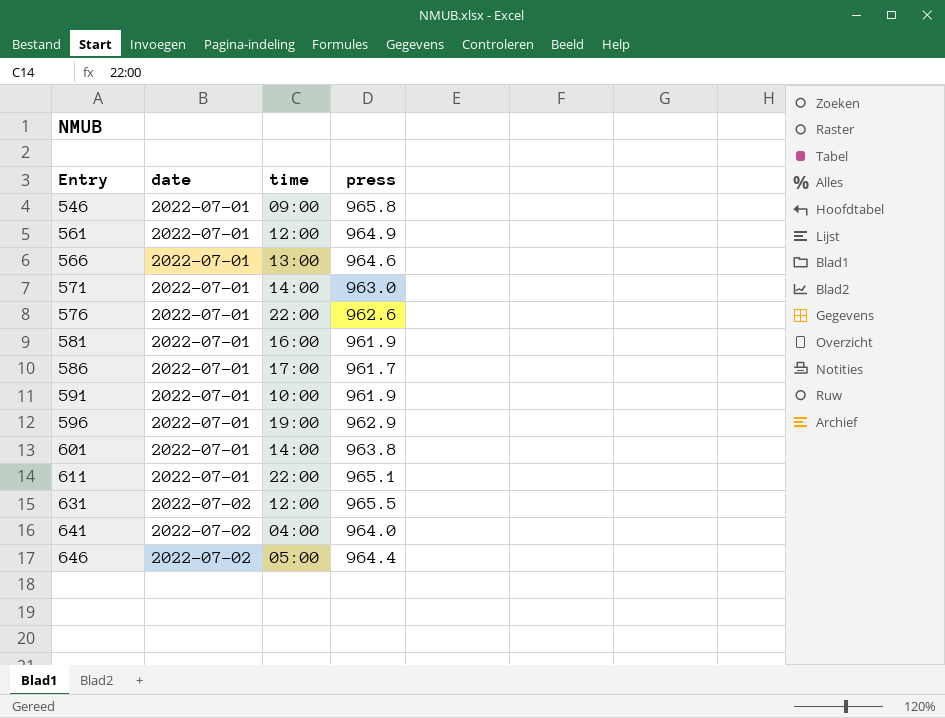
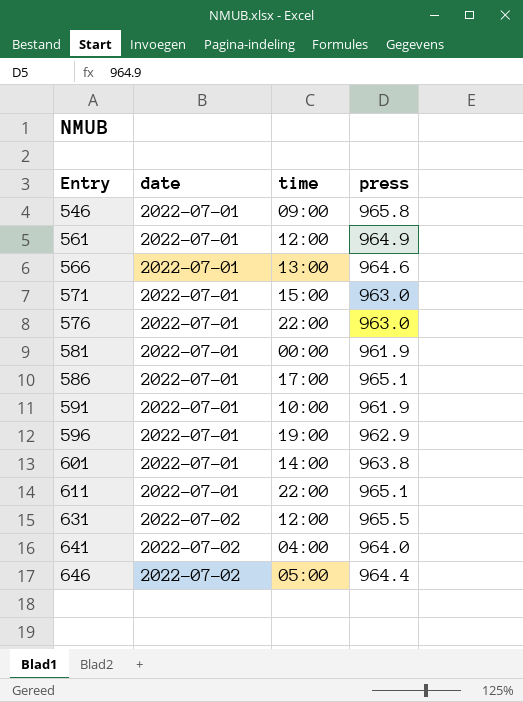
571 | time: 14:00 -> 15:00
576 | press: 962.6 -> 963.0
581 | time: 16:00 -> 00:00
586 | press: 961.7 -> 965.1

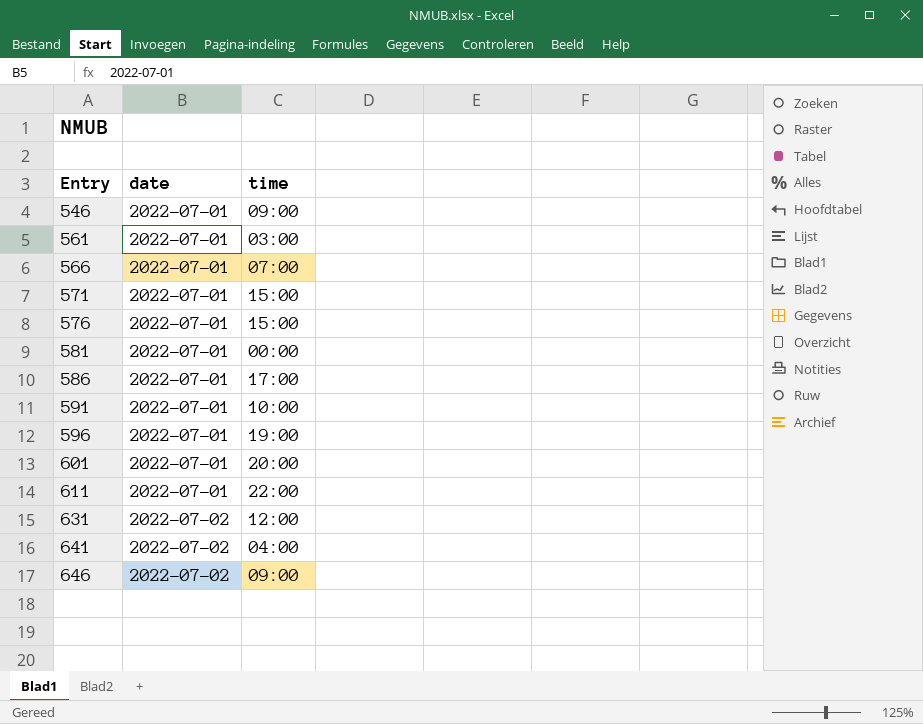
column press | position: 4 -> none
561 | time: 12:00 -> 03:00
566 | time: 13:00 -> 07:00
576 | time: 22:00 -> 15:00
601 | time: 14:00 -> 20:00
646 | time: 05:00 -> 09:00

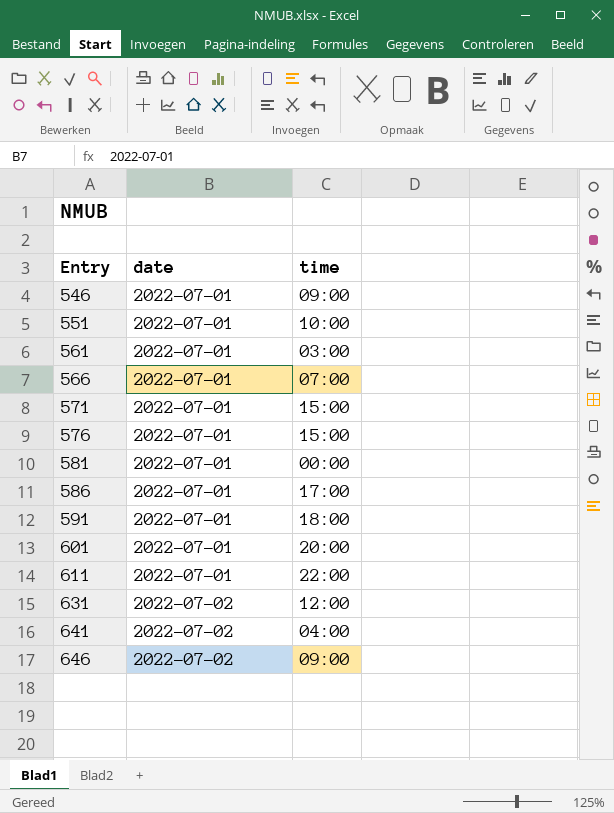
row 596: 2022-07-01 | 19:00 -> none
row 551: none -> 2022-07-01 | 10:00
591 | time: 10:00 -> 18:00

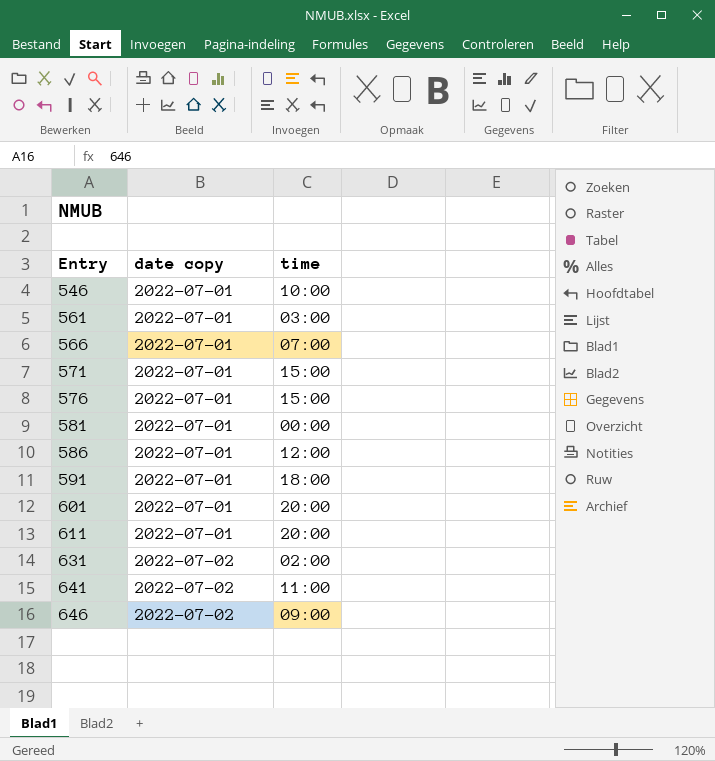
column name: date -> date copy
row 551: 2022-07-01 | 10:00 -> none
546 | time: 09:00 -> 10:00
586 | time: 17:00 -> 12:00
611 | time: 22:00 -> 20:00
631 | time: 12:00 -> 02:00
641 | time: 04:00 -> 11:00

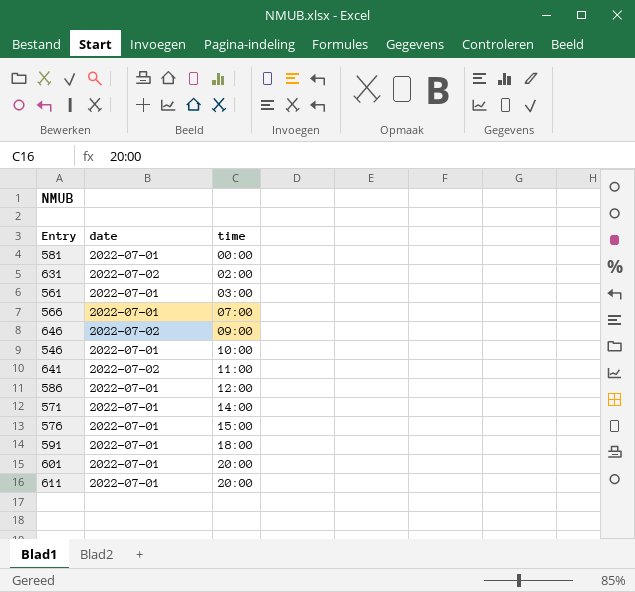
row order: Entry ascending -> time ascending
column name: date copy -> date
571 | time: 15:00 -> 14:00

